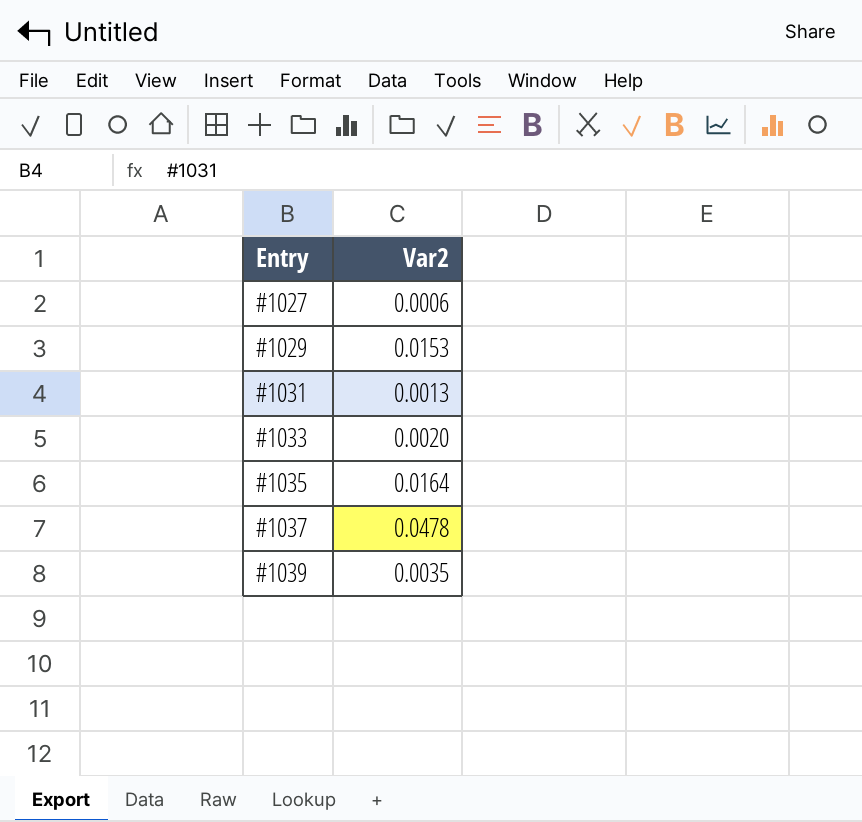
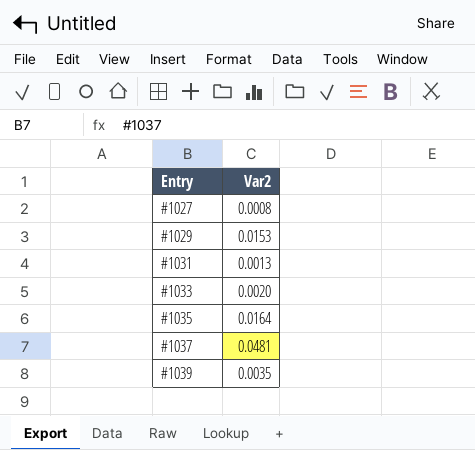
#1027 | Var2: 0.0006 -> 0.0008
#1037 | Var2: 0.0478 -> 0.0481

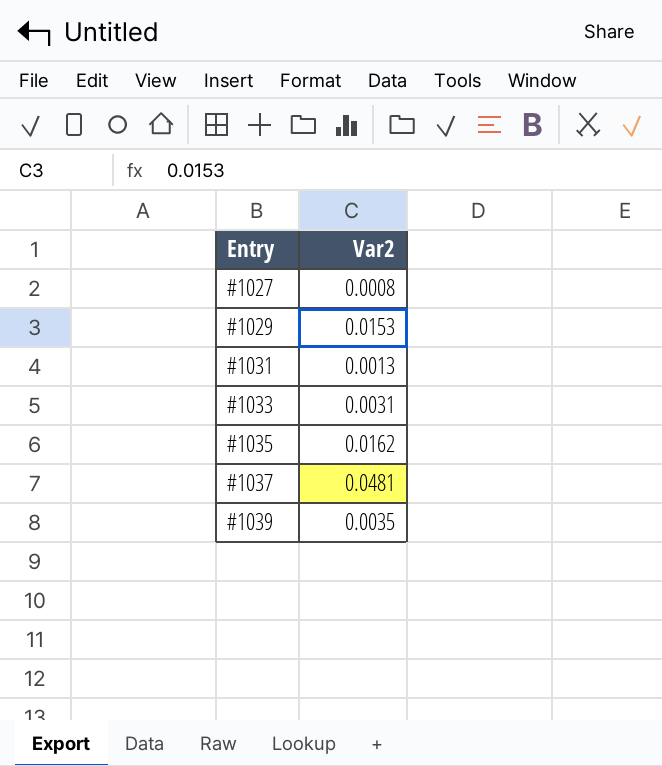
#1033 | Var2: 0.0020 -> 0.0031
#1035 | Var2: 0.0164 -> 0.0162

